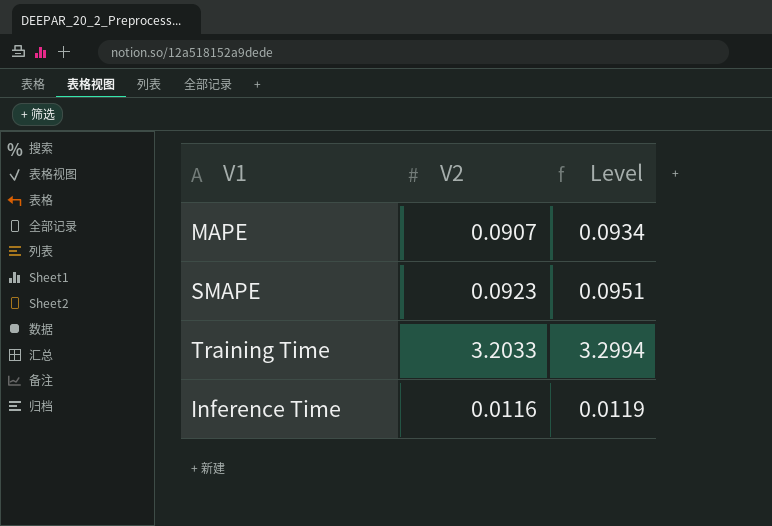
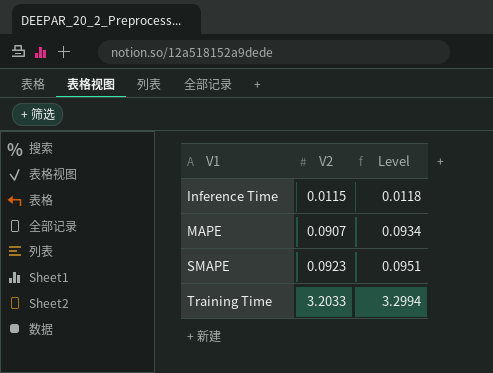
row order: none -> V1 ascending
Inference Time | V2: 0.0116 -> 0.0115
Inference Time | Level: 0.0119 -> 0.0118

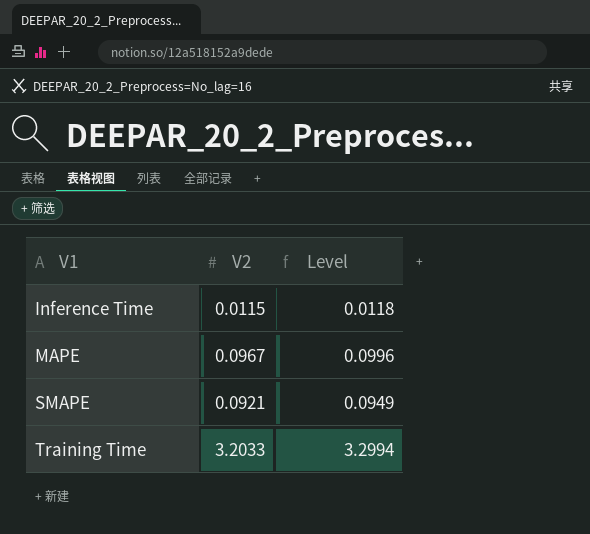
MAPE | V2: 0.0907 -> 0.0967
MAPE | Level: 0.0934 -> 0.0996
SMAPE | V2: 0.0923 -> 0.0921
SMAPE | Level: 0.0951 -> 0.0949

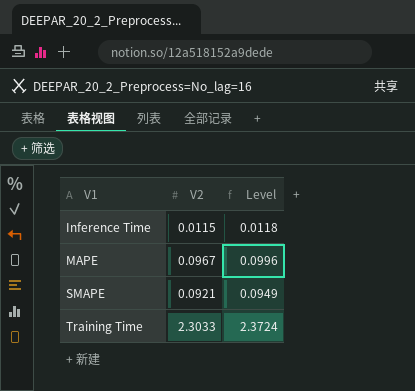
Training Time | V2: 3.2033 -> 2.3033
Training Time | Level: 3.2994 -> 2.3724

